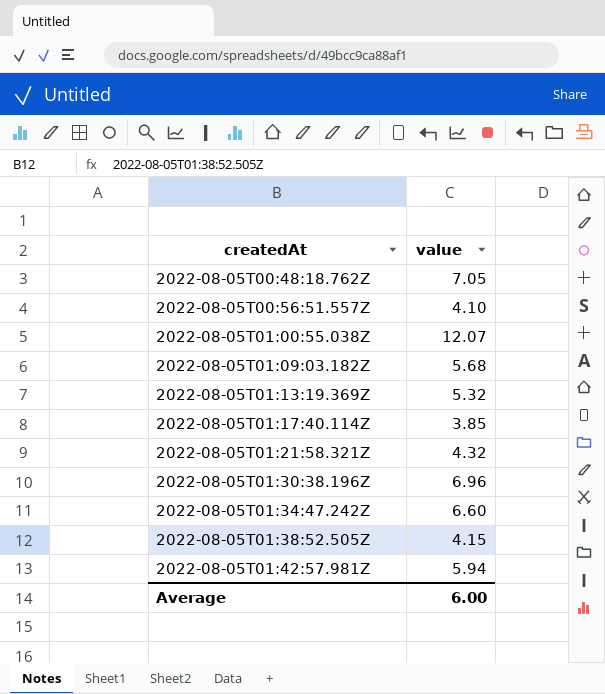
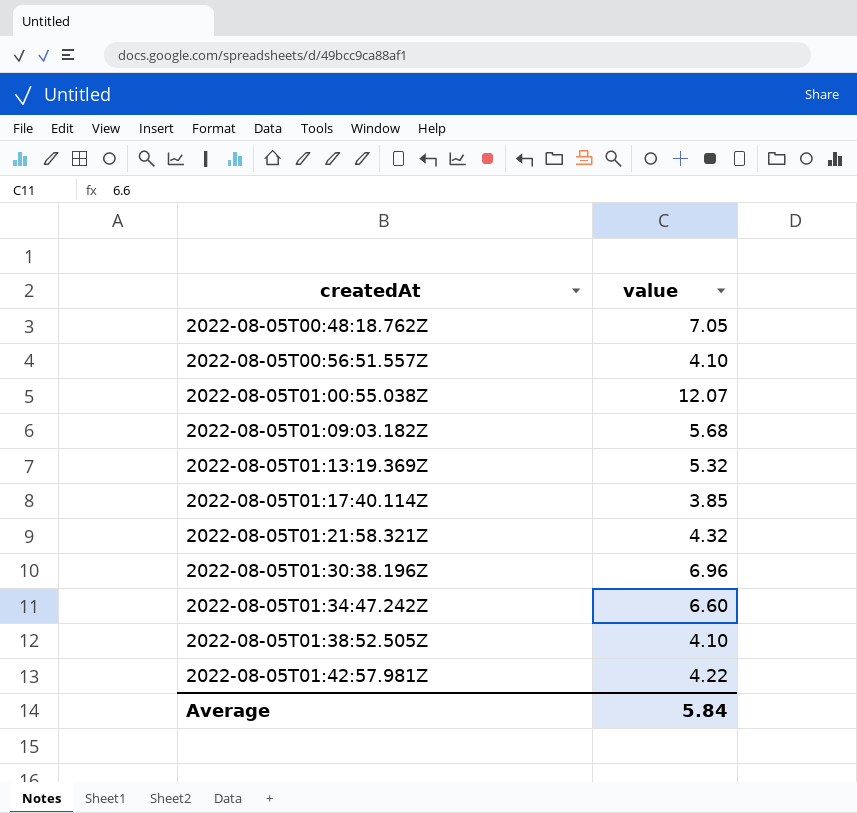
2022-08-05T01:38:52.505Z | value: 4.15 -> 4.10
2022-08-05T01:42:57.981Z | value: 5.94 -> 4.22
Average | value: 6.00 -> 5.84

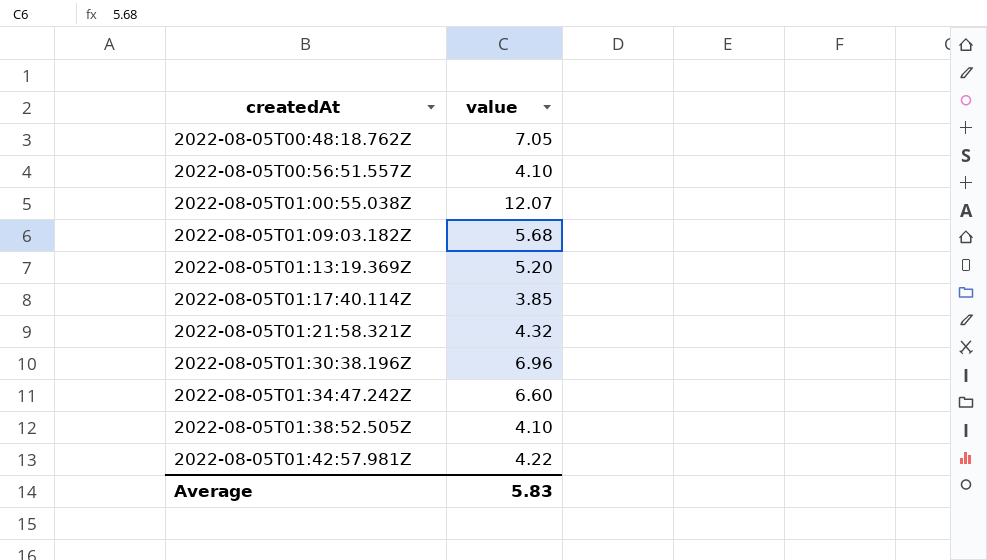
2022-08-05T01:13:19.369Z | value: 5.32 -> 5.20
Average | value: 5.84 -> 5.83

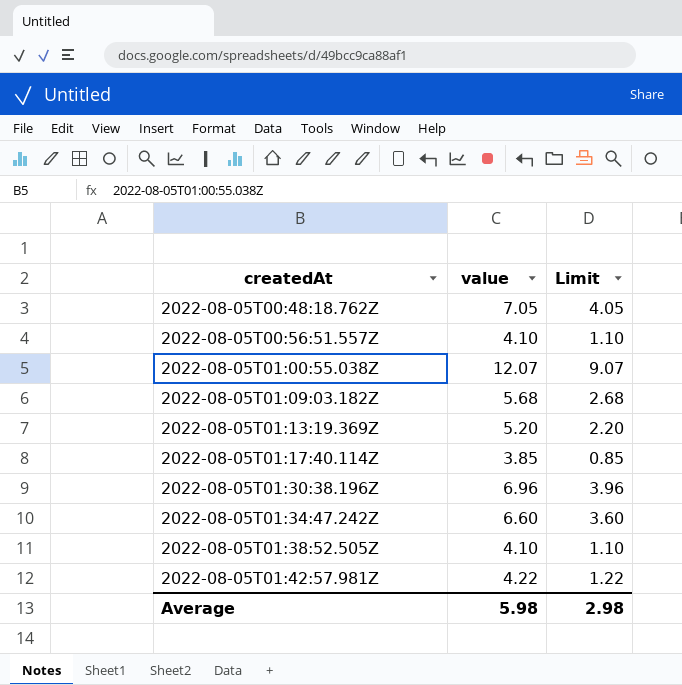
column Limit | formula: none -> [value] - 3
row 2022-08-05T01:21:58.321Z: 4.32 -> none
Average | value: 5.83 -> 5.98

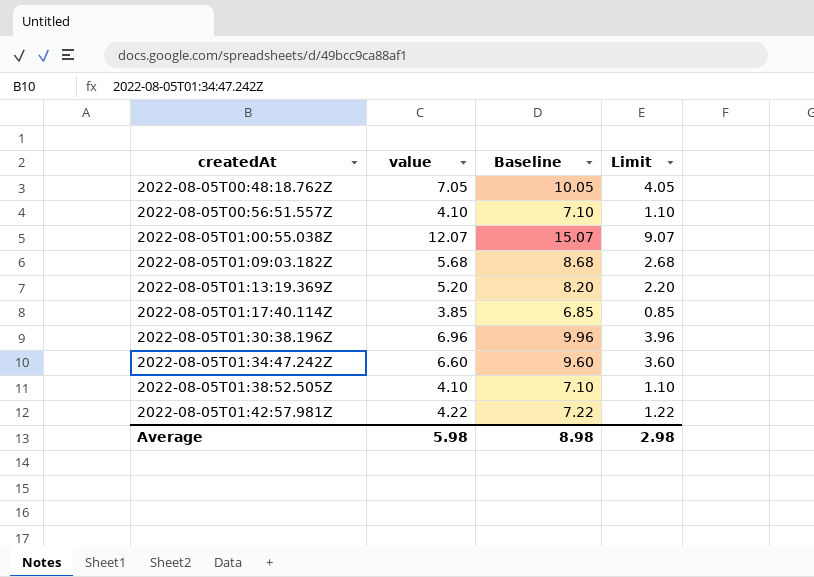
column Baseline | formula: none -> [value] + 3

